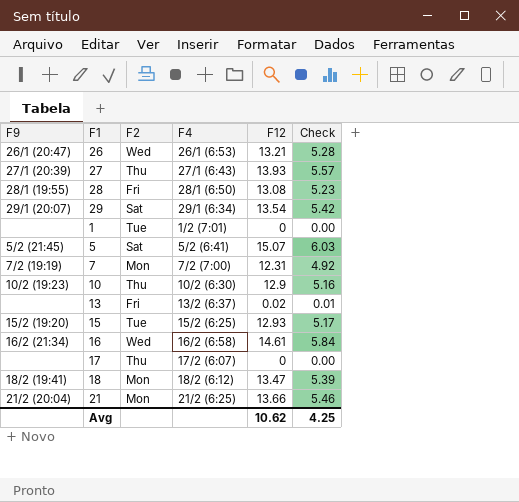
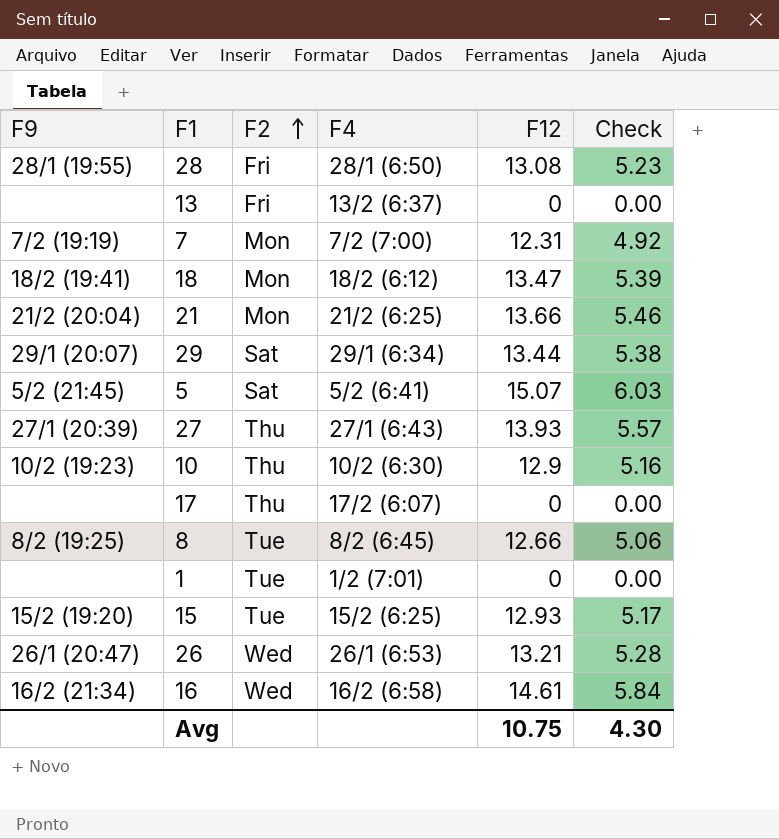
row order: none -> F2 ascending
13 | F12: 0.02 -> 0
13 | Check: 0.01 -> 0.00
29 | F12: 13.54 -> 13.44
29 | Check: 5.42 -> 5.38
row 8: none -> 8/2 (19:25) | Tue | 8/2 (6:45) | 12.66 | 5.06
Avg | F12: 10.62 -> 10.75
Avg | Check: 4.25 -> 4.30

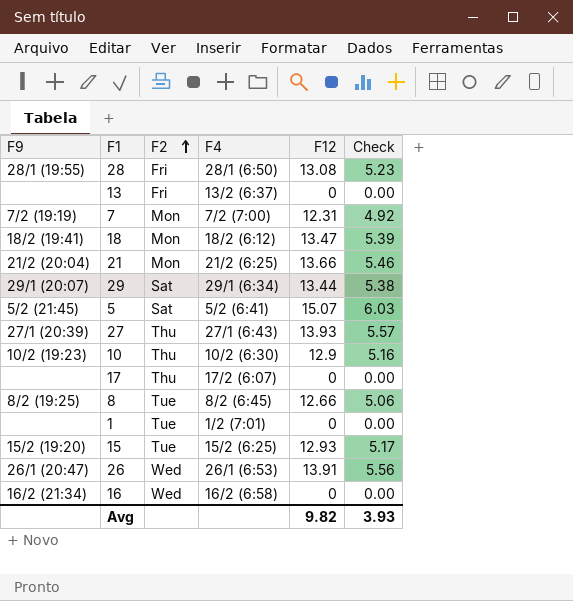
26 | F12: 13.21 -> 13.91
26 | Check: 5.28 -> 5.56
16 | F12: 14.61 -> 0
16 | Check: 5.84 -> 0.00
Avg | F12: 10.75 -> 9.82
Avg | Check: 4.30 -> 3.93

